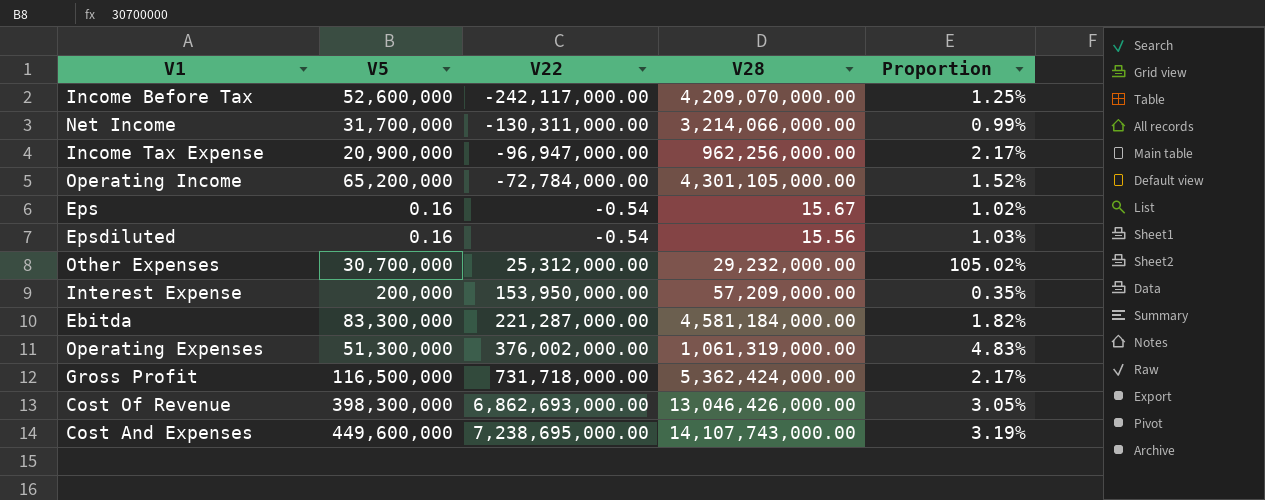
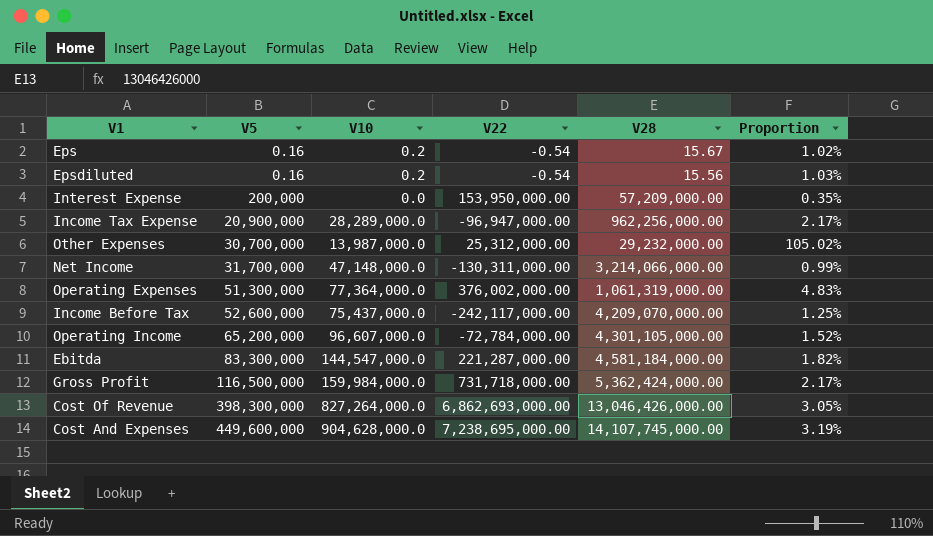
row order: V22 ascending -> V5 ascending
column V10 | position: none -> 3
Cost And Expenses | V28: 14,107,743,000.00 -> 14,107,745,000.00

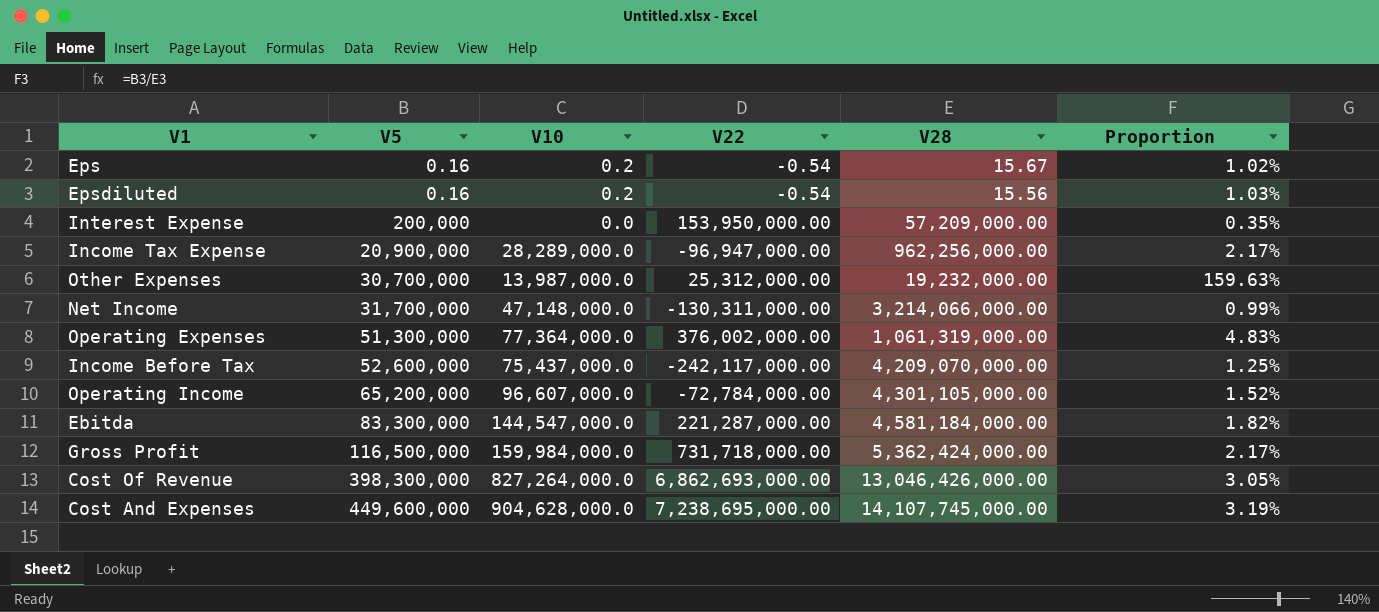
Other Expenses | V28: 29,232,000.00 -> 19,232,000.00
Other Expenses | Proportion: 105.02% -> 159.63%

